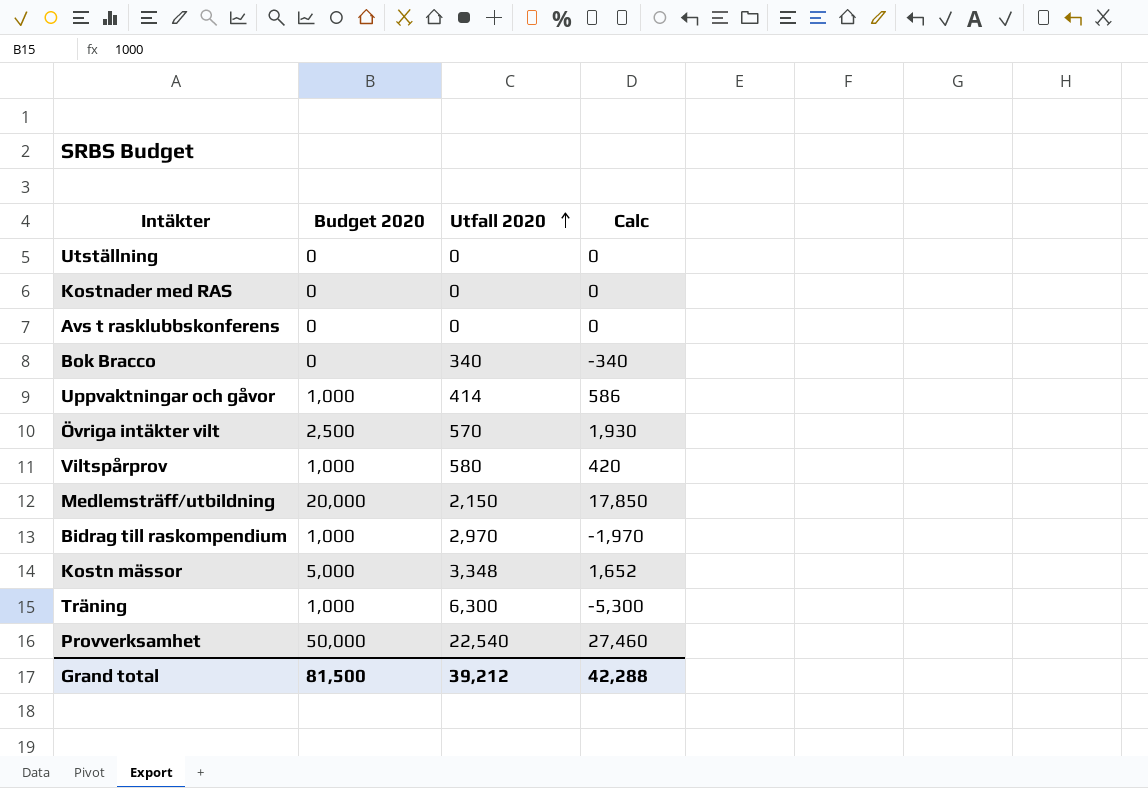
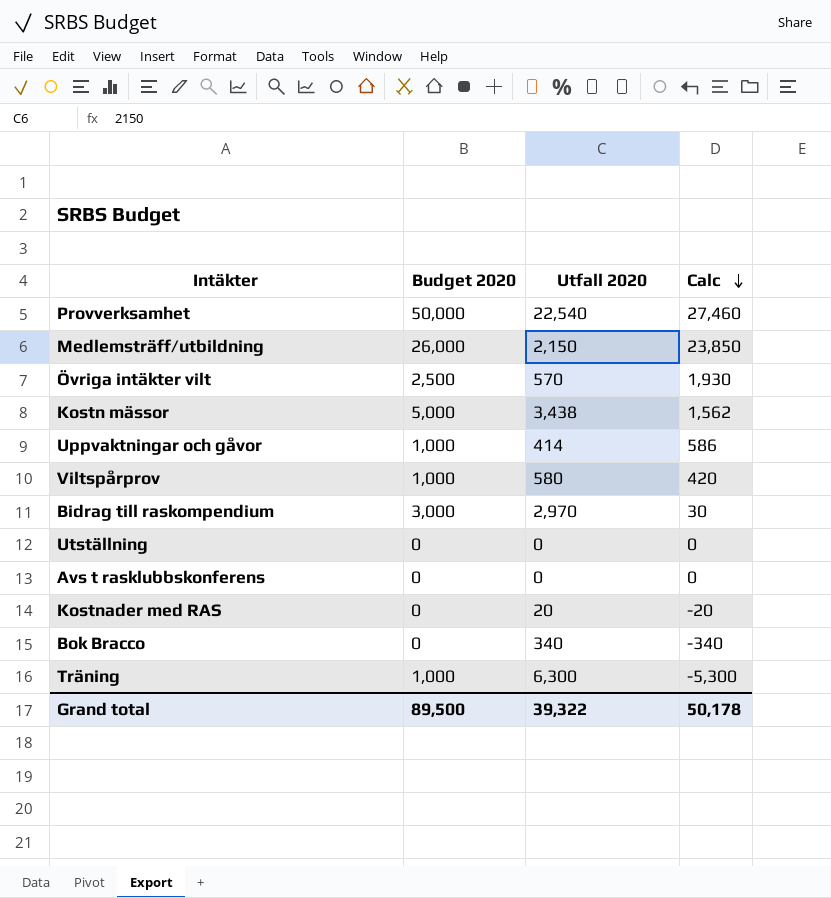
row order: Utfall 2020 ascending -> Calc descending
Medlemsträff/utbildning | Budget 2020: 20,000 -> 26,000
Medlemsträff/utbildning | Calc: 17,850 -> 23,850
Kostn mässor | Utfall 2020: 3,348 -> 3,438
Kostn mässor | Calc: 1,652 -> 1,562
Bidrag till raskompendium | Budget 2020: 1,000 -> 3,000
Bidrag till raskompendium | Calc: -1,970 -> 30
Kostnader med RAS | Utfall 2020: 0 -> 20
Kostnader med RAS | Calc: 0 -> -20
Grand total | Budget 2020: 81,500 -> 89,500
Grand total | Utfall 2020: 39,212 -> 39,322
Grand total | Calc: 42,288 -> 50,178

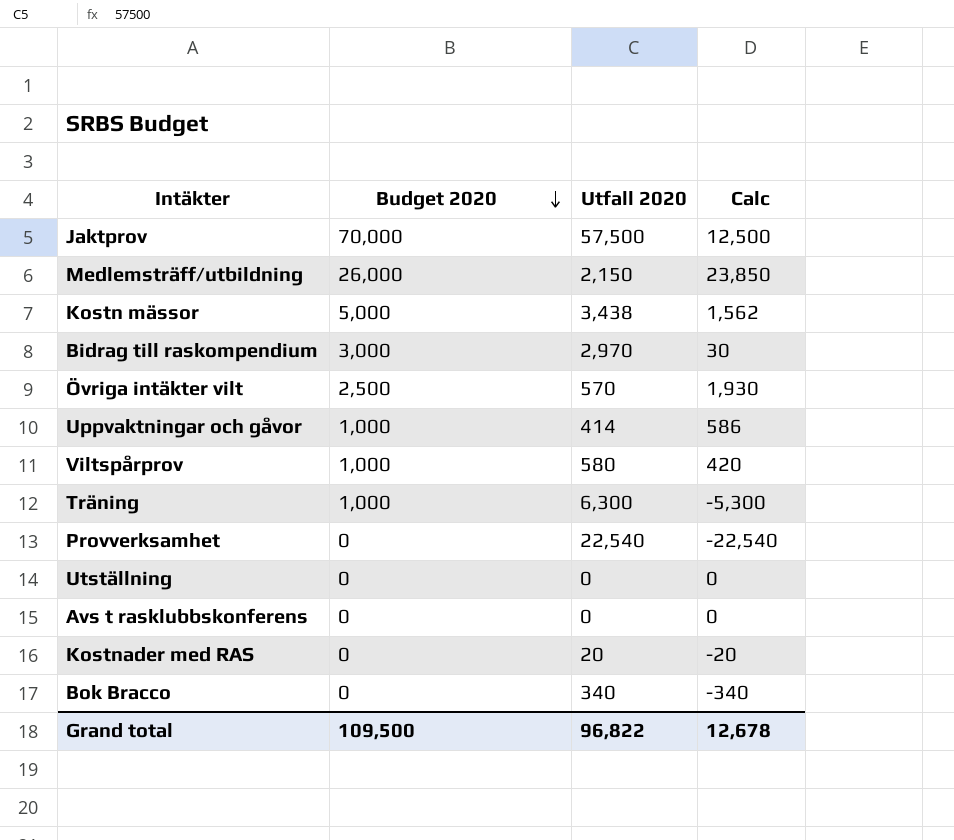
row order: Calc descending -> Budget 2020 descending
row Jaktprov: none -> 70,000 | 57,500 | 12,500
Provverksamhet | Budget 2020: 50,000 -> 0
Provverksamhet | Calc: 27,460 -> -22,540
Grand total | Budget 2020: 89,500 -> 109,500
Grand total | Utfall 2020: 39,322 -> 96,822
Grand total | Calc: 50,178 -> 12,678

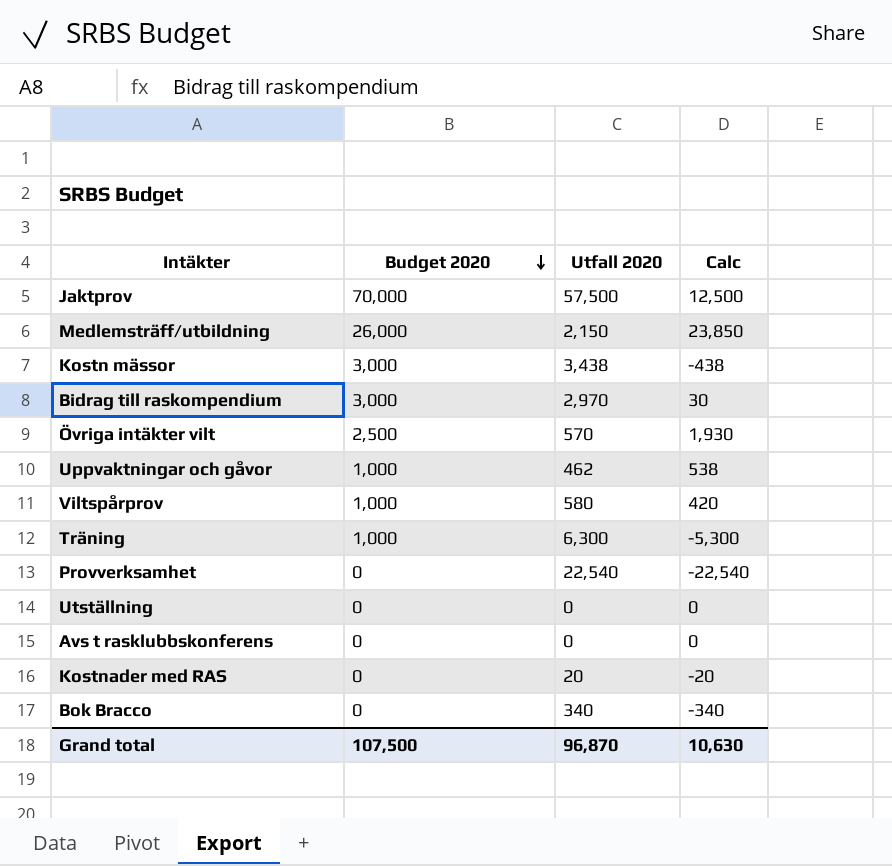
Kostn mässor | Budget 2020: 5,000 -> 3,000
Kostn mässor | Calc: 1,562 -> -438
Uppvaktningar och gåvor | Utfall 2020: 414 -> 462
Uppvaktningar och gåvor | Calc: 586 -> 538
Grand total | Budget 2020: 109,500 -> 107,500
Grand total | Utfall 2020: 96,822 -> 96,870
Grand total | Calc: 12,678 -> 10,630

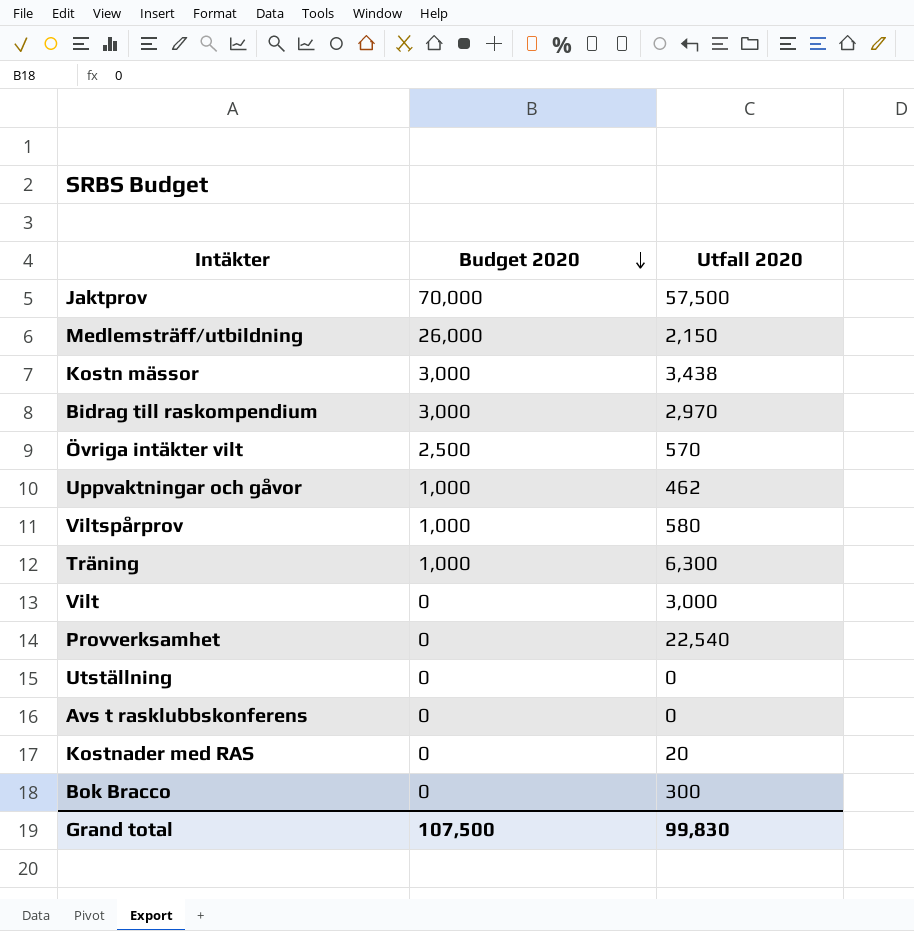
column Calc | formula: [Budget 2020] - [Utfall 2020] -> none
row Vilt: none -> 0 | 3,000
Bok Bracco | Utfall 2020: 340 -> 300
Grand total | Utfall 2020: 96,870 -> 99,830

